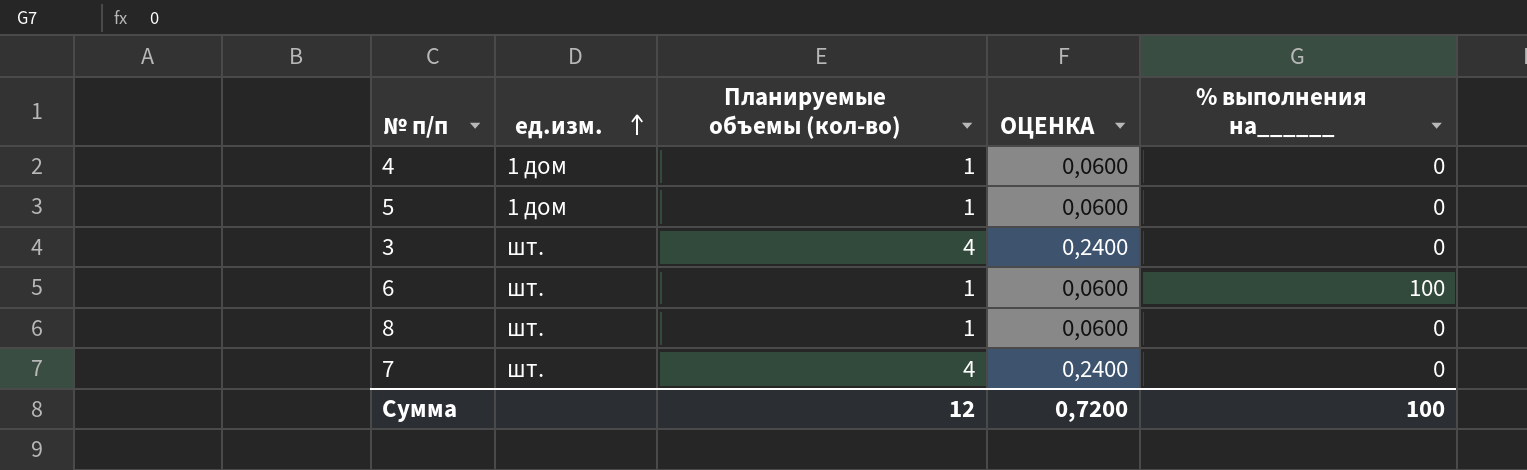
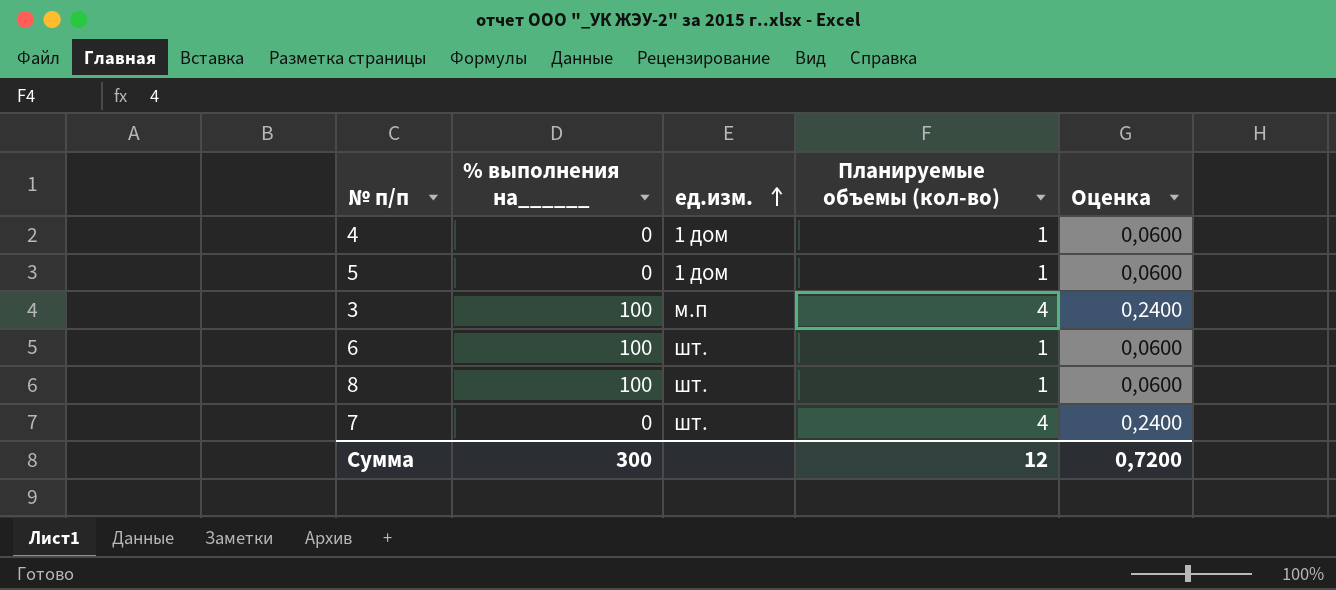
column % выполнения на______ | position: 5 -> 2
column name: ОЦЕНКА -> Оценка
3 | % выполнения на______: 0 -> 100
3 | ед.изм.: шт. -> м.п
8 | % выполнения на______: 0 -> 100
Сумма | % выполнения на______: 100 -> 300

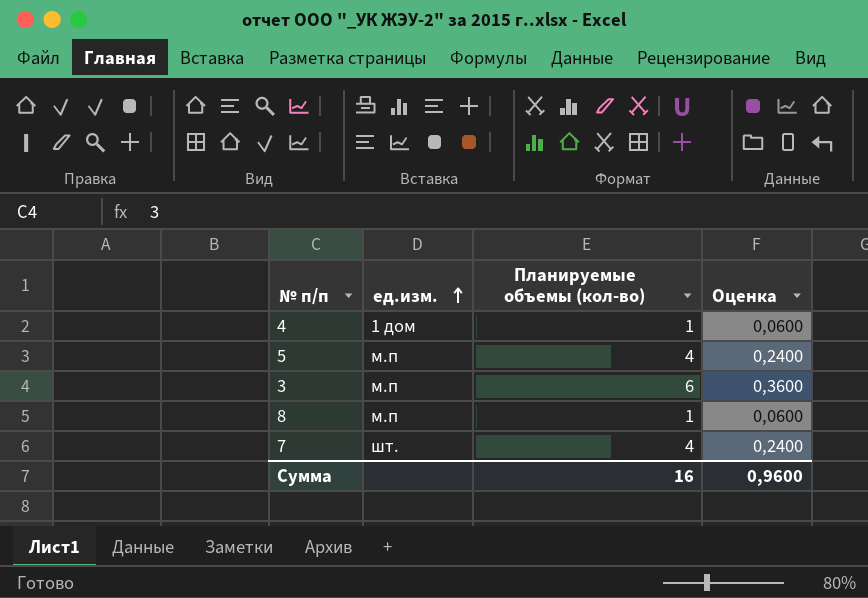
column % выполнения на______ | position: 2 -> none
row 6: 100 | шт. | 1 | 0,0600 -> none
5 | ед.изм.: 1 дом -> м.п
5 | Планируемые объемы (кол-во): 1 -> 4
5 | Оценка: 0,0600 -> 0,2400
3 | Планируемые объемы (кол-во): 4 -> 6
3 | Оценка: 0,2400 -> 0,3600
8 | ед.изм.: шт. -> м.п
Сумма | Планируемые объемы (кол-во): 12 -> 16
Сумма | Оценка: 0,7200 -> 0,9600

